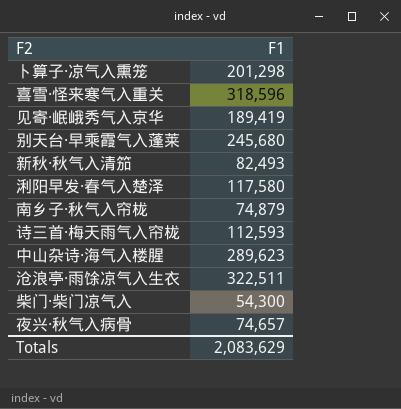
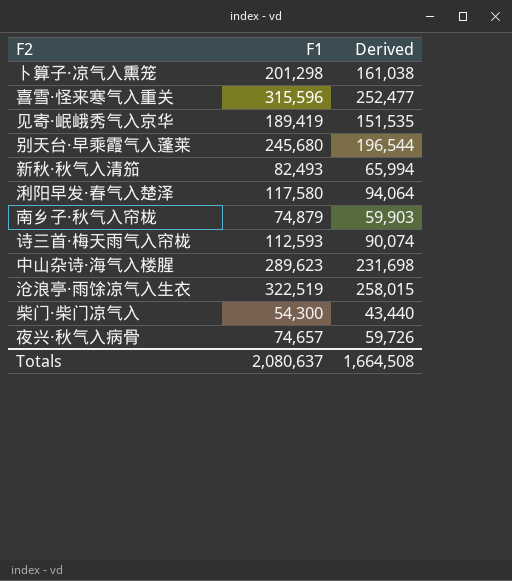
column Derived | formula: none -> [F1] * 0.8
喜雪·怪来寒气入重关 | F1: 318,596 -> 315,596
沧浪亭·雨馀凉气入生衣 | F1: 322,511 -> 322,519
Totals | F1: 2,083,629 -> 2,080,637

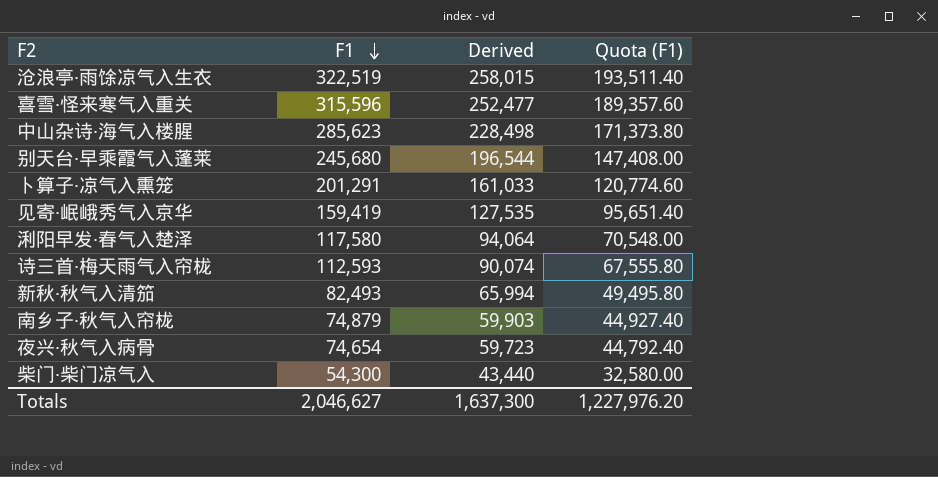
row order: none -> F1 descending
column Quota (F1) | formula: none -> [F1] * 0.6
中山杂诗·海气入楼腥 | F1: 289,623 -> 285,623
中山杂诗·海气入楼腥 | Derived: 231,698 -> 228,498
卜算子·凉气入熏笼 | F1: 201,298 -> 201,291
卜算子·凉气入熏笼 | Derived: 161,038 -> 161,033
见寄·岷峨秀气入京华 | F1: 189,419 -> 159,419
见寄·岷峨秀气入京华 | Derived: 151,535 -> 127,535
夜兴·秋气入病骨 | F1: 74,657 -> 74,654
夜兴·秋气入病骨 | Derived: 59,726 -> 59,723
Totals | F1: 2,080,637 -> 2,046,627
Totals | Derived: 1,664,508 -> 1,637,300

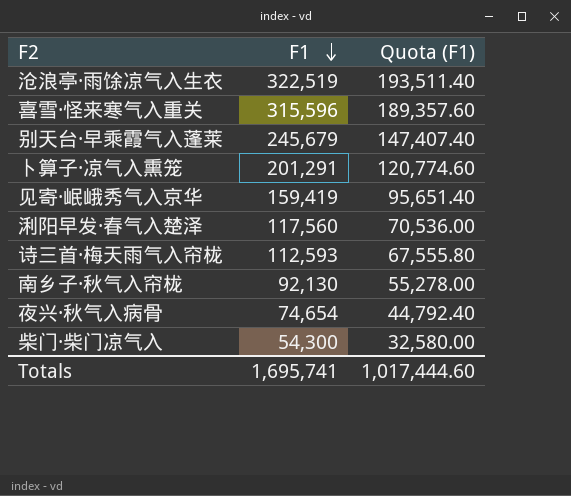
column Derived | formula: [F1] * 0.8 -> none
row 中山杂诗·海气入楼腥: 285,623 | 228,498 | 171,373.80 -> none
row 新秋·秋气入清笳: 82,493 | 65,994 | 49,495.80 -> none
别天台·早乘霞气入蓬莱 | F1: 245,680 -> 245,679
别天台·早乘霞气入蓬莱 | Quota (F1): 147,408.00 -> 147,407.40
浰阳早发·春气入楚泽 | F1: 117,580 -> 117,560
浰阳早发·春气入楚泽 | Quota (F1): 70,548.00 -> 70,536.00
南乡子·秋气入帘栊 | F1: 74,879 -> 92,130
南乡子·秋气入帘栊 | Quota (F1): 44,927.40 -> 55,278.00
Totals | F1: 2,046,627 -> 1,695,741
Totals | Quota (F1): 1,227,976.20 -> 1,017,444.60

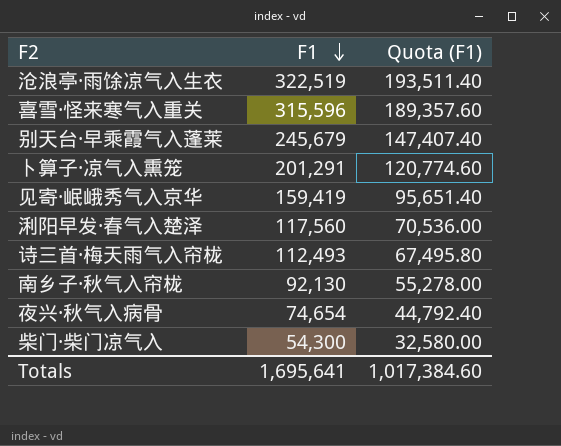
诗三首·梅天雨气入帘栊 | F1: 112,593 -> 112,493
诗三首·梅天雨气入帘栊 | Quota (F1): 67,555.80 -> 67,495.80
Totals | F1: 1,695,741 -> 1,695,641
Totals | Quota (F1): 1,017,444.60 -> 1,017,384.60

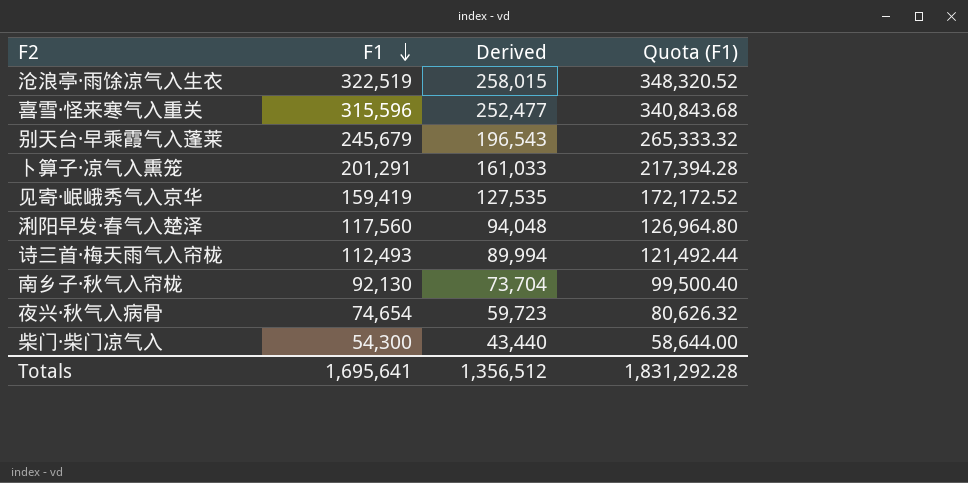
column Derived | formula: none -> [F1] * 0.8
column Quota (F1) | formula: [F1] * 0.6 -> [F1] * 1.08
Totals | Quota (F1): 1,017,384.60 -> 1,831,292.28

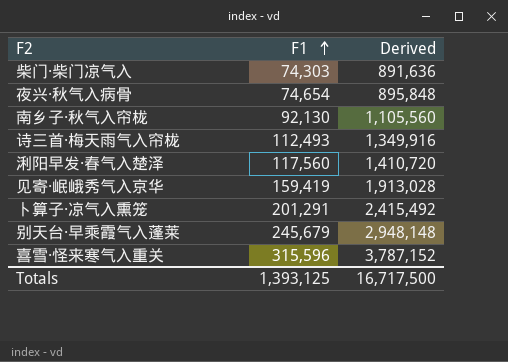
row order: F1 descending -> F1 ascending
column Quota (F1) | formula: [F1] * 1.08 -> none
column Derived | formula: [F1] * 0.8 -> [F1] * 12
row 沧浪亭·雨馀凉气入生衣: 322,519 | 258,015 | 348,320.52 -> none
柴门·柴门凉气入 | F1: 54,300 -> 74,303
Totals | F1: 1,695,641 -> 1,393,125
Totals | Derived: 1,356,512 -> 16,717,500

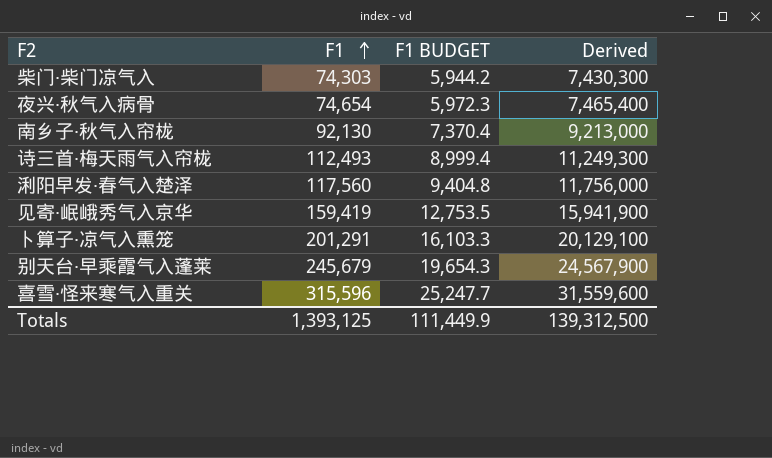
column F1 BUDGET | formula: none -> [F1] * 0.08
column Derived | formula: [F1] * 12 -> [F1] * 100
Totals | Derived: 16,717,500 -> 139,312,500

